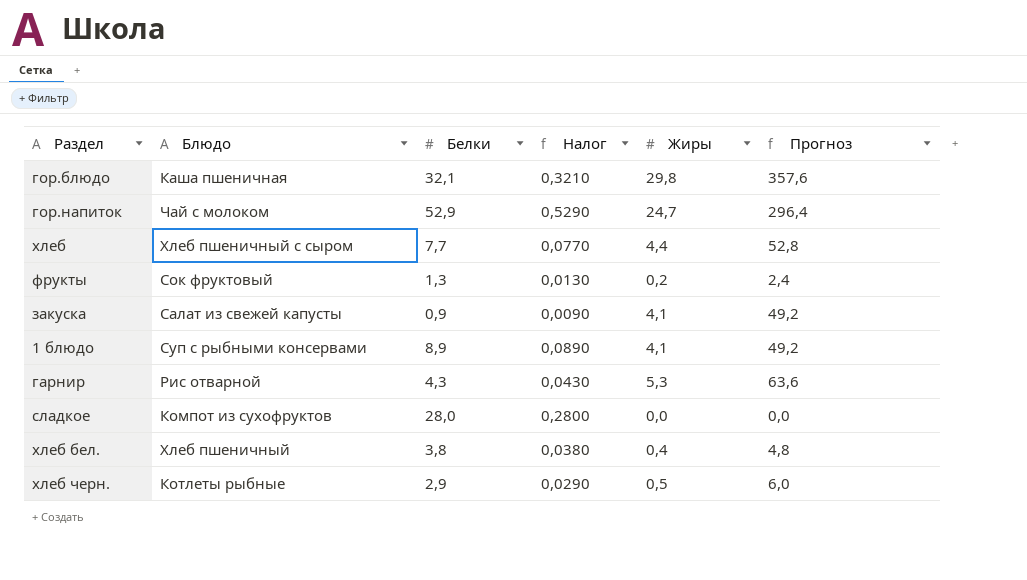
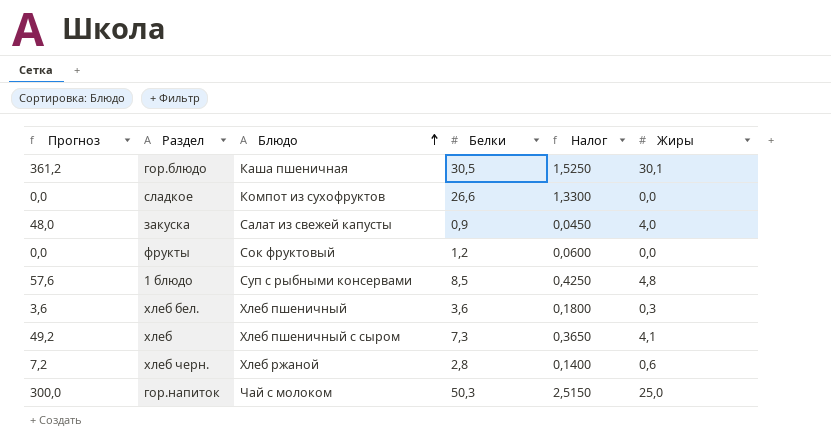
row order: none -> Блюдо ascending
column Прогноз | position: 6 -> 1
column Налог | formula: [Белки] * 0,01 -> [Белки] * 0,05
row гарнир: Рис отварной | 4,3 | 0,0430 | 5,3 | 63,6 -> none
гор.блюдо | Прогноз: 357,6 -> 361,2
гор.блюдо | Белки: 32,1 -> 30,5
гор.блюдо | Жиры: 29,8 -> 30,1
сладкое | Белки: 28,0 -> 26,6
закуска | Прогноз: 49,2 -> 48,0
закуска | Жиры: 4,1 -> 4,0
фрукты | Прогноз: 2,4 -> 0,0
фрукты | Белки: 1,3 -> 1,2
фрукты | Жиры: 0,2 -> 0,0
1 блюдо | Прогноз: 49,2 -> 57,6
1 блюдо | Белки: 8,9 -> 8,5
1 блюдо | Жиры: 4,1 -> 4,8
хлеб бел. | Прогноз: 4,8 -> 3,6
хлеб бел. | Белки: 3,8 -> 3,6
хлеб бел. | Жиры: 0,4 -> 0,3
хлеб | Прогноз: 52,8 -> 49,2
хлеб | Белки: 7,7 -> 7,3
хлеб | Жиры: 4,4 -> 4,1
хлеб черн. | Прогноз: 6,0 -> 7,2
хлеб черн. | Блюдо: Котлеты рыбные -> Хлеб ржаной
хлеб черн. | Белки: 2,9 -> 2,8
хлеб черн. | Жиры: 0,5 -> 0,6
гор.напиток | Прогноз: 296,4 -> 300,0
гор.напиток | Белки: 52,9 -> 50,3
гор.напиток | Жиры: 24,7 -> 25,0

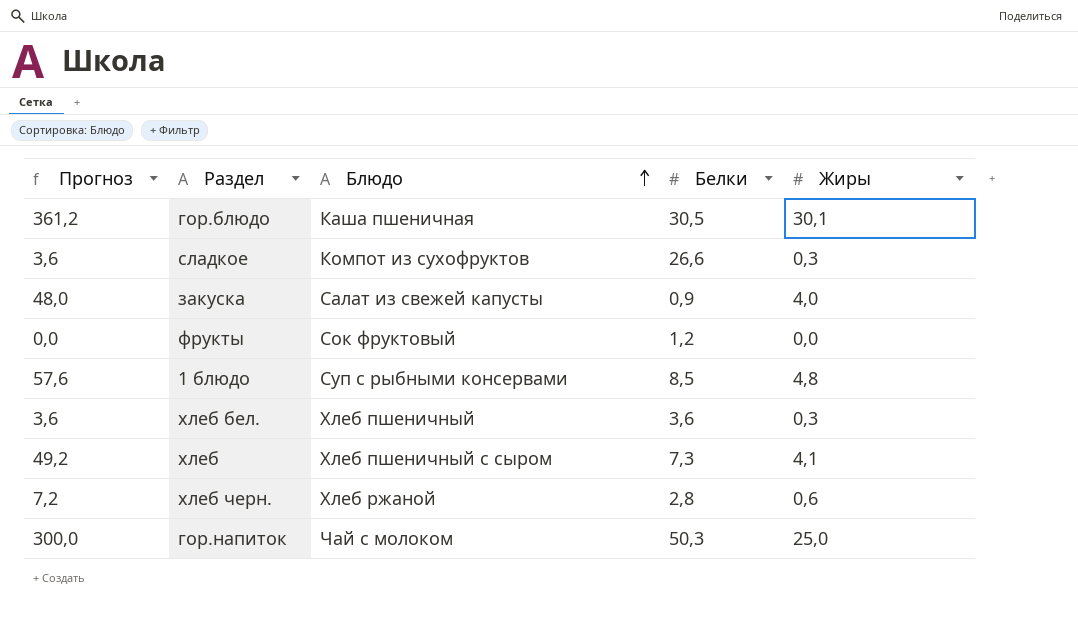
column Налог | formula: [Белки] * 0,05 -> none
сладкое | Прогноз: 0,0 -> 3,6
сладкое | Жиры: 0,0 -> 0,3

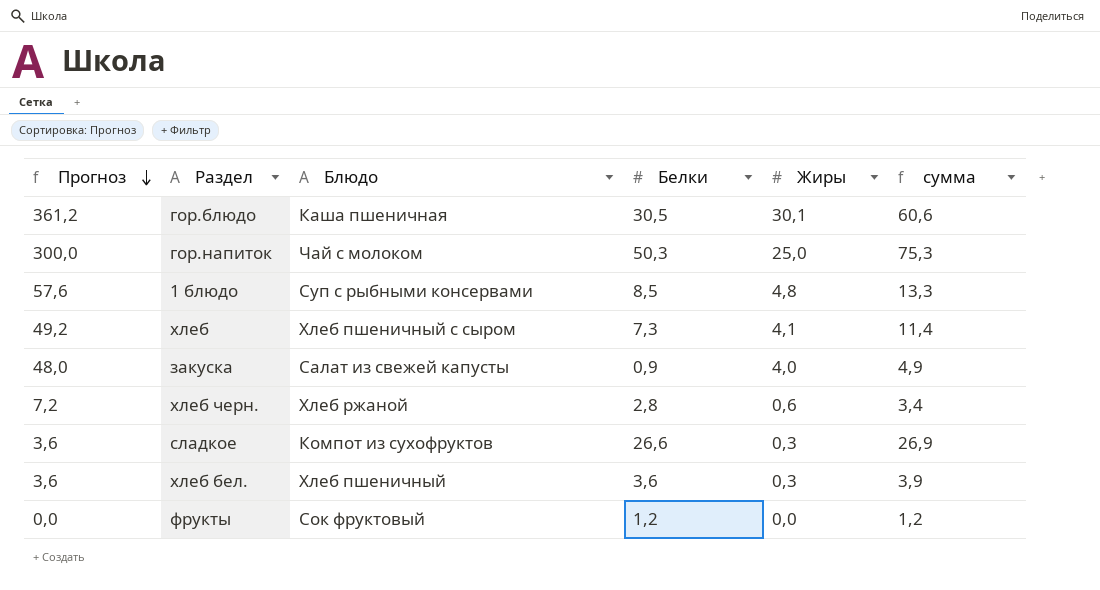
row order: Блюдо ascending -> Прогноз descending
column сумма | formula: none -> [Белки] + [Жиры]

